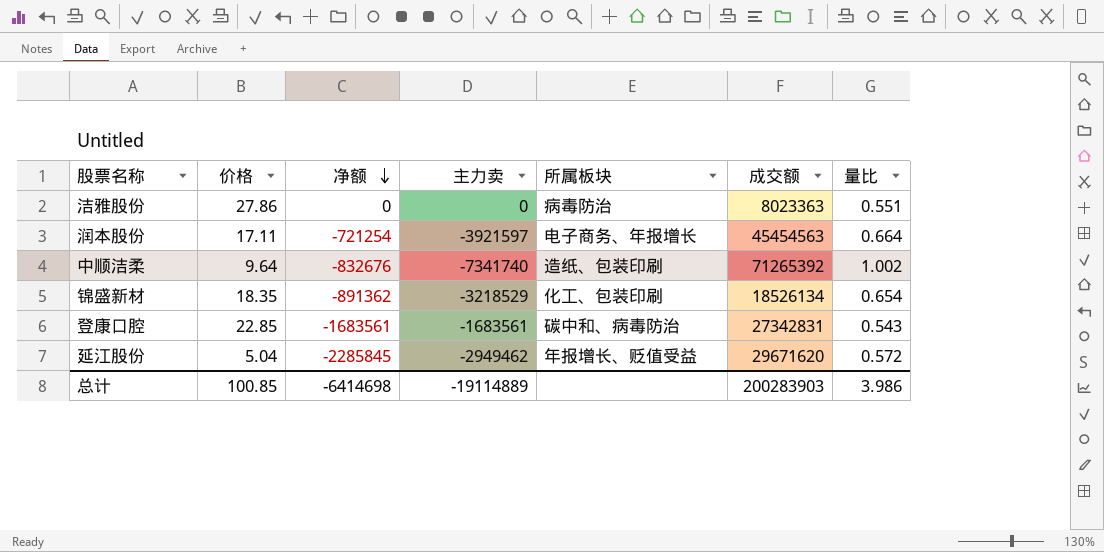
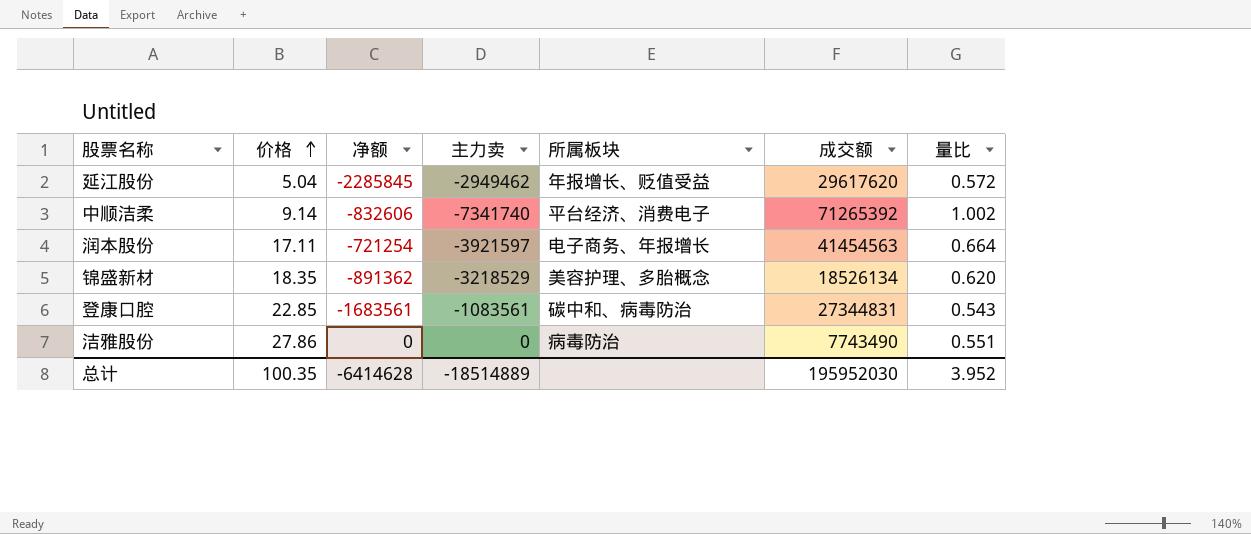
row order: 净额 descending -> 价格 ascending
延江股份 | 成交额: 29671620 -> 29617620
中顺洁柔 | 价格: 9.64 -> 9.14
中顺洁柔 | 净额: -832676 -> -832606
中顺洁柔 | 所属板块: 造纸、包装印刷 -> 平台经济、消费电子
润本股份 | 成交额: 45454563 -> 41454563
锦盛新材 | 所属板块: 化工、包装印刷 -> 美容护理、多胎概念
锦盛新材 | 量比: 0.654 -> 0.620
登康口腔 | 主力卖: -1683561 -> -1083561
登康口腔 | 成交额: 27342831 -> 27344831
洁雅股份 | 成交额: 8023363 -> 7743490
总计 | 价格: 100.85 -> 100.35
总计 | 净额: -6414698 -> -6414628
总计 | 主力卖: -19114889 -> -18514889
总计 | 成交额: 200283903 -> 195952030
总计 | 量比: 3.986 -> 3.952

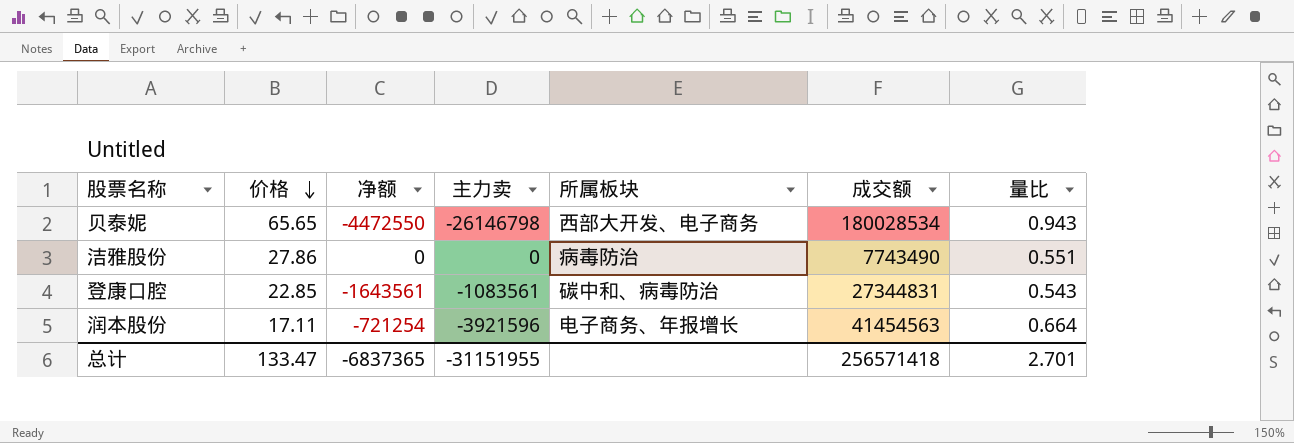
row order: 价格 ascending -> 价格 descending
row 延江股份: 5.04 | -2285845 | -2949462 | 年报增长、贬值受益 | 29617620 | 0.572 -> none
row 中顺洁柔: 9.14 | -832606 | -7341740 | 平台经济、消费电子 | 71265392 | 1.002 -> none
row 锦盛新材: 18.35 | -891362 | -3218529 | 美容护理、多胎概念 | 18526134 | 0.620 -> none
row 贝泰妮: none -> 65.65 | -4472550 | -26146798 | 西部大开发、电子商务 | 180028534 | 0.943
登康口腔 | 净额: -1683561 -> -1643561
润本股份 | 主力卖: -3921597 -> -3921596
总计 | 价格: 100.35 -> 133.47
总计 | 净额: -6414628 -> -6837365
总计 | 主力卖: -18514889 -> -31151955
总计 | 成交额: 195952030 -> 256571418
总计 | 量比: 3.952 -> 2.701

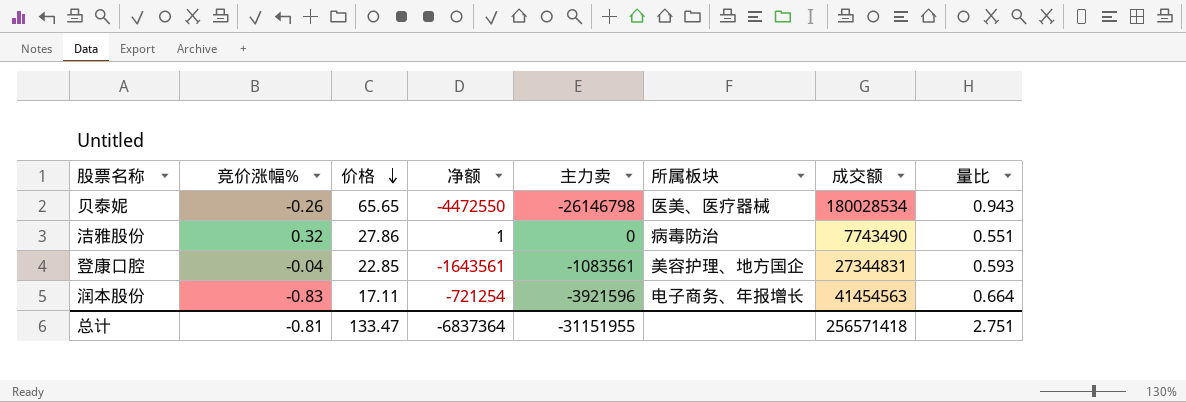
column 竞价涨幅% | position: none -> 2
贝泰妮 | 所属板块: 西部大开发、电子商务 -> 医美、医疗器械
洁雅股份 | 净额: 0 -> 1
登康口腔 | 所属板块: 碳中和、病毒防治 -> 美容护理、地方国企
登康口腔 | 量比: 0.543 -> 0.593
总计 | 净额: -6837365 -> -6837364
总计 | 量比: 2.701 -> 2.751

